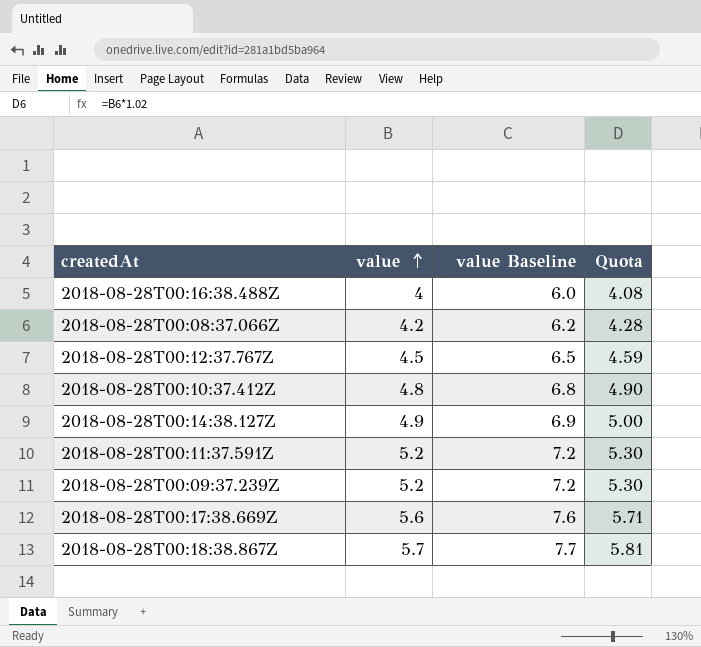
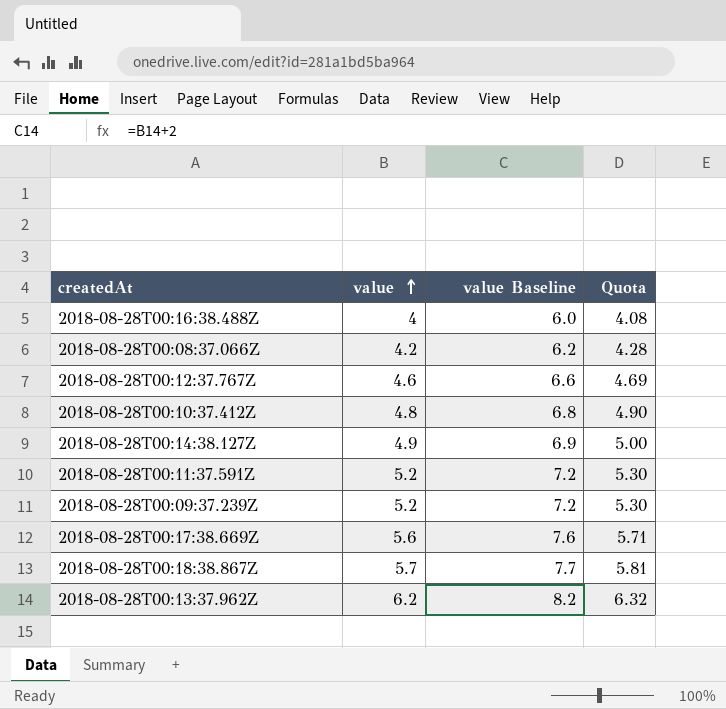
2018-08-28T00:12:37.767Z | value: 4.5 -> 4.6
2018-08-28T00:12:37.767Z | value Baseline: 6.5 -> 6.6
2018-08-28T00:12:37.767Z | Quota: 4.59 -> 4.69
row 2018-08-28T00:13:37.962Z: none -> 6.2 | 8.2 | 6.32

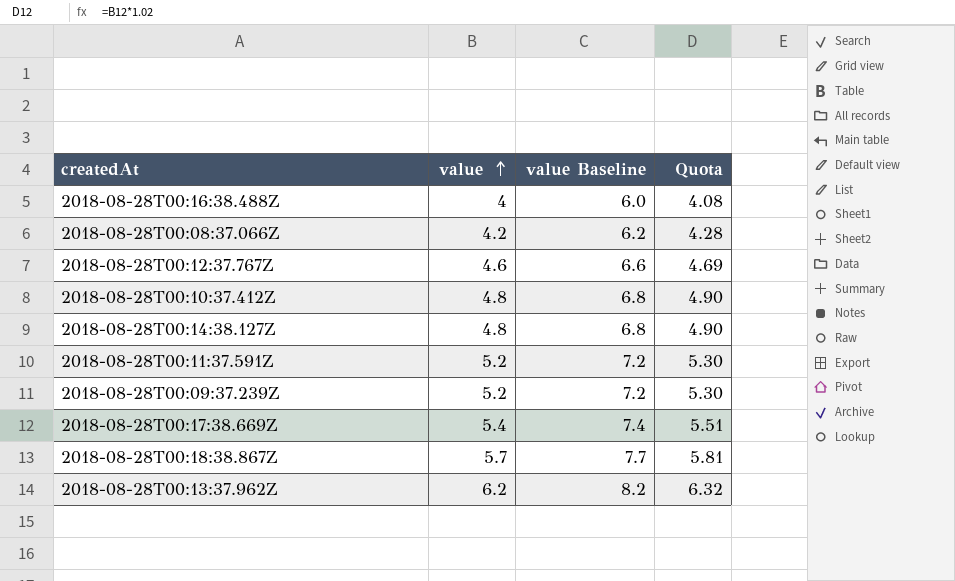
2018-08-28T00:14:38.127Z | value: 4.9 -> 4.8
2018-08-28T00:14:38.127Z | value Baseline: 6.9 -> 6.8
2018-08-28T00:14:38.127Z | Quota: 5.00 -> 4.90
2018-08-28T00:17:38.669Z | value: 5.6 -> 5.4
2018-08-28T00:17:38.669Z | value Baseline: 7.6 -> 7.4
2018-08-28T00:17:38.669Z | Quota: 5.71 -> 5.51

